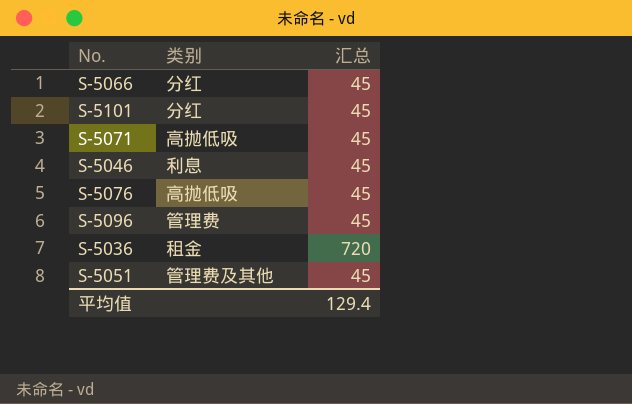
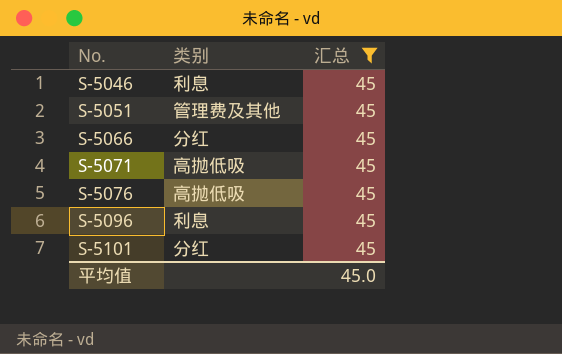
filter: none -> 汇总 = 45
row order: none -> No. ascending
S-5096 | 类别: 管理费 -> 利息
平均值 | 汇总: 129.4 -> 45.0

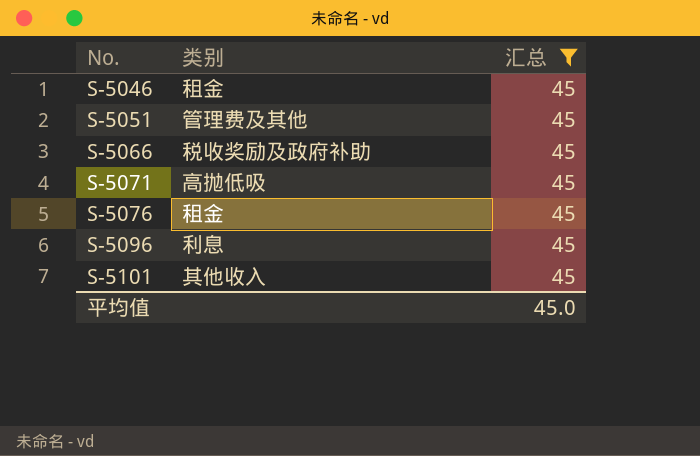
S-5046 | 类别: 利息 -> 租金
S-5066 | 类别: 分红 -> 税收奖励及政府补助
S-5076 | 类别: 高抛低吸 -> 租金
S-5101 | 类别: 分红 -> 其他收入

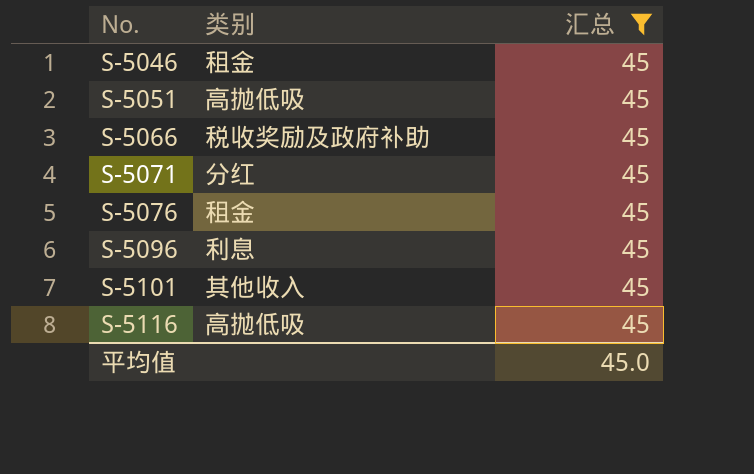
S-5051 | 类别: 管理费及其他 -> 高抛低吸
S-5071 | 类别: 高抛低吸 -> 分红
row S-5116: none -> 高抛低吸 | 45

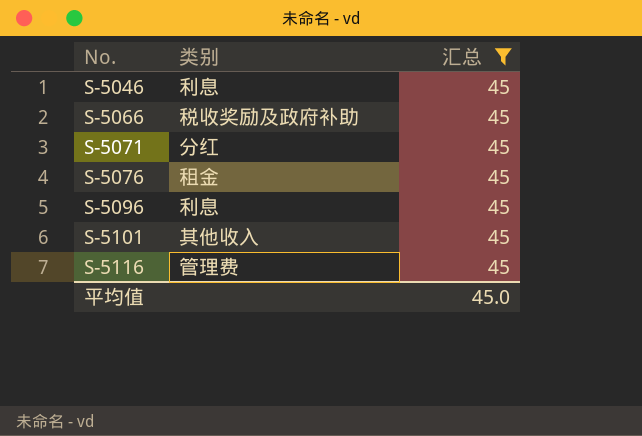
row S-5051: 高抛低吸 | 45 -> none
S-5046 | 类别: 租金 -> 利息
S-5116 | 类别: 高抛低吸 -> 管理费

